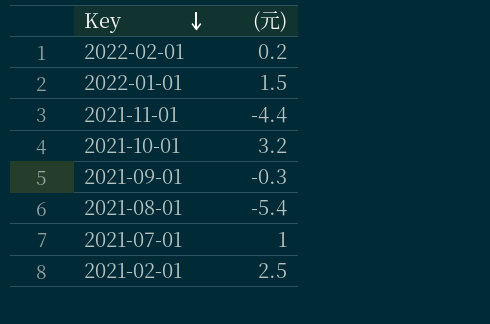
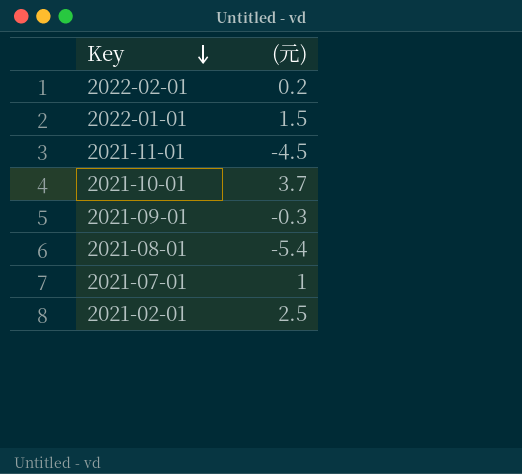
2021-11-01 | (元): -4.4 -> -4.5
2021-10-01 | (元): 3.2 -> 3.7

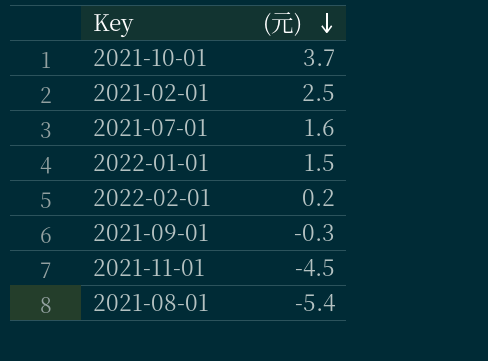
row order: Key descending -> (元) descending
2021-07-01 | (元): 1 -> 1.6

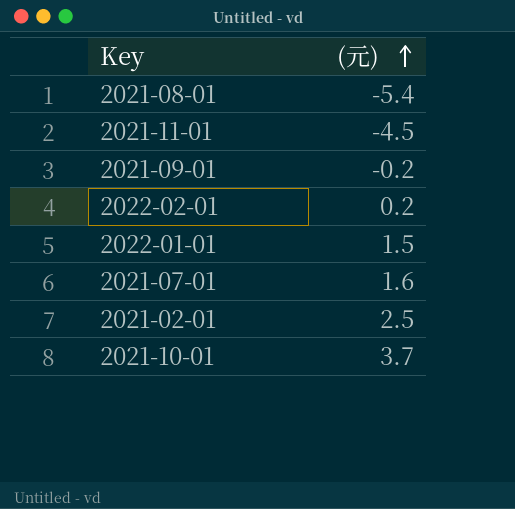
row order: (元) descending -> (元) ascending
2021-09-01 | (元): -0.3 -> -0.2

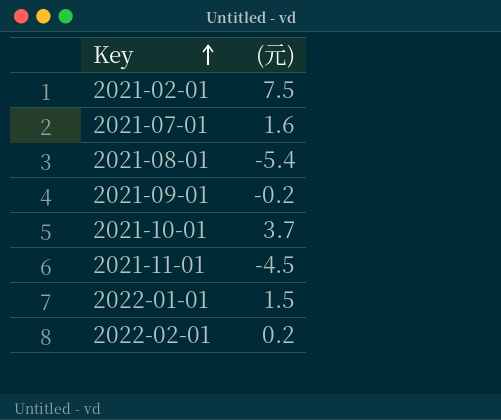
row order: (元) ascending -> Key ascending
2021-02-01 | (元): 2.5 -> 7.5

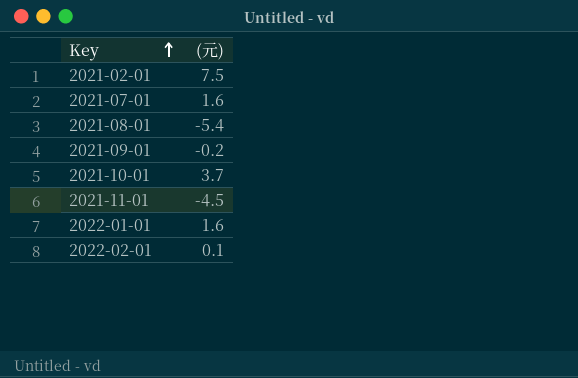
2022-01-01 | (元): 1.5 -> 1.6
2022-02-01 | (元): 0.2 -> 0.1

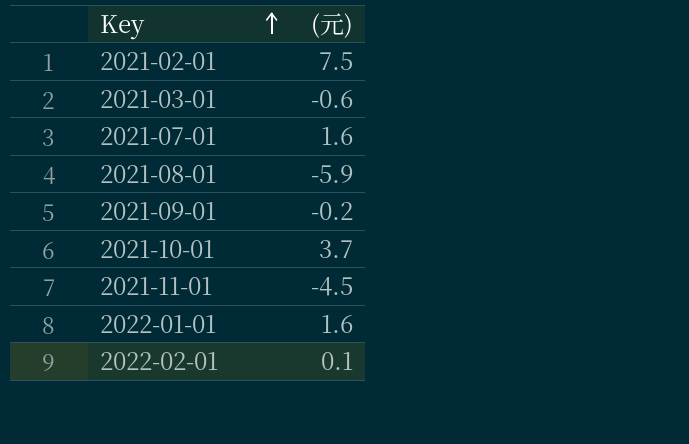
row 2021-03-01: none -> -0.6
2021-08-01 | (元): -5.4 -> -5.9

